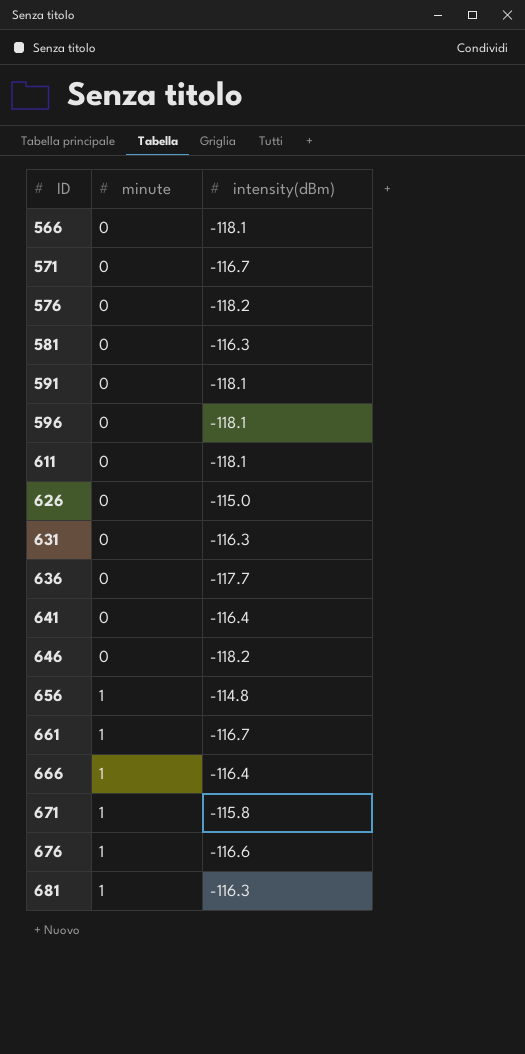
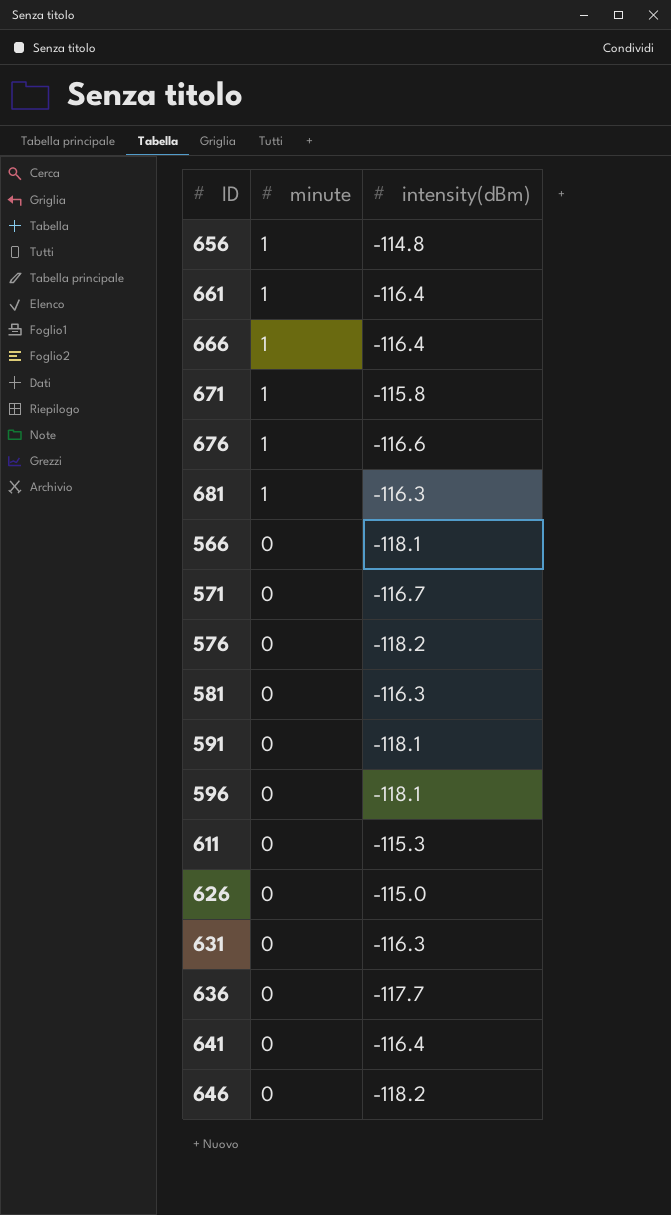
row order: ID ascending -> minute descending
661 | intensity(dBm): -116.7 -> -116.4
611 | intensity(dBm): -118.1 -> -115.3

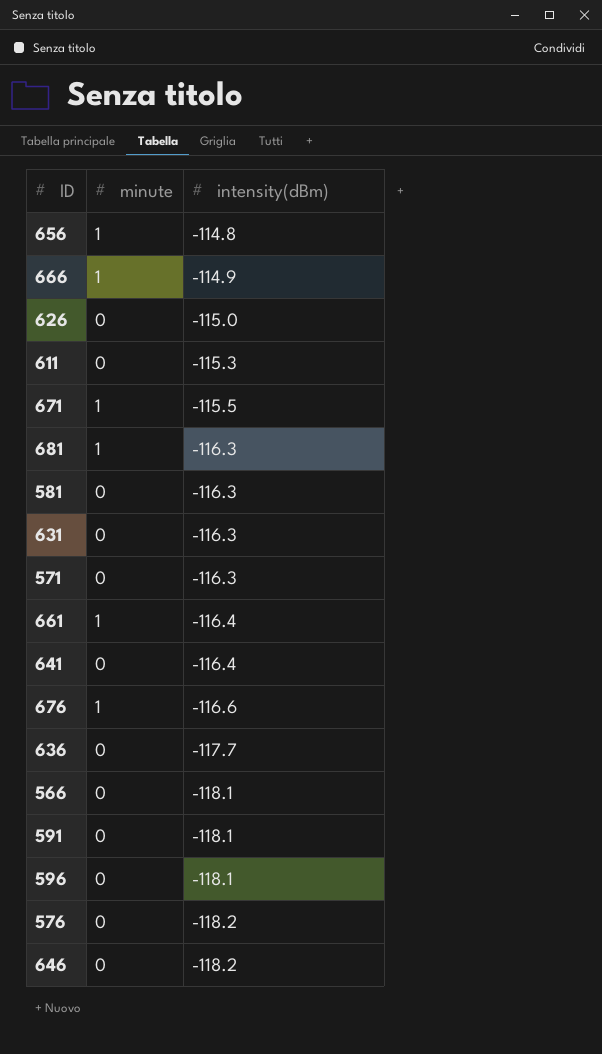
row order: minute descending -> intensity(dBm) descending
666 | intensity(dBm): -116.4 -> -114.9
671 | intensity(dBm): -115.8 -> -115.5
571 | intensity(dBm): -116.7 -> -116.3

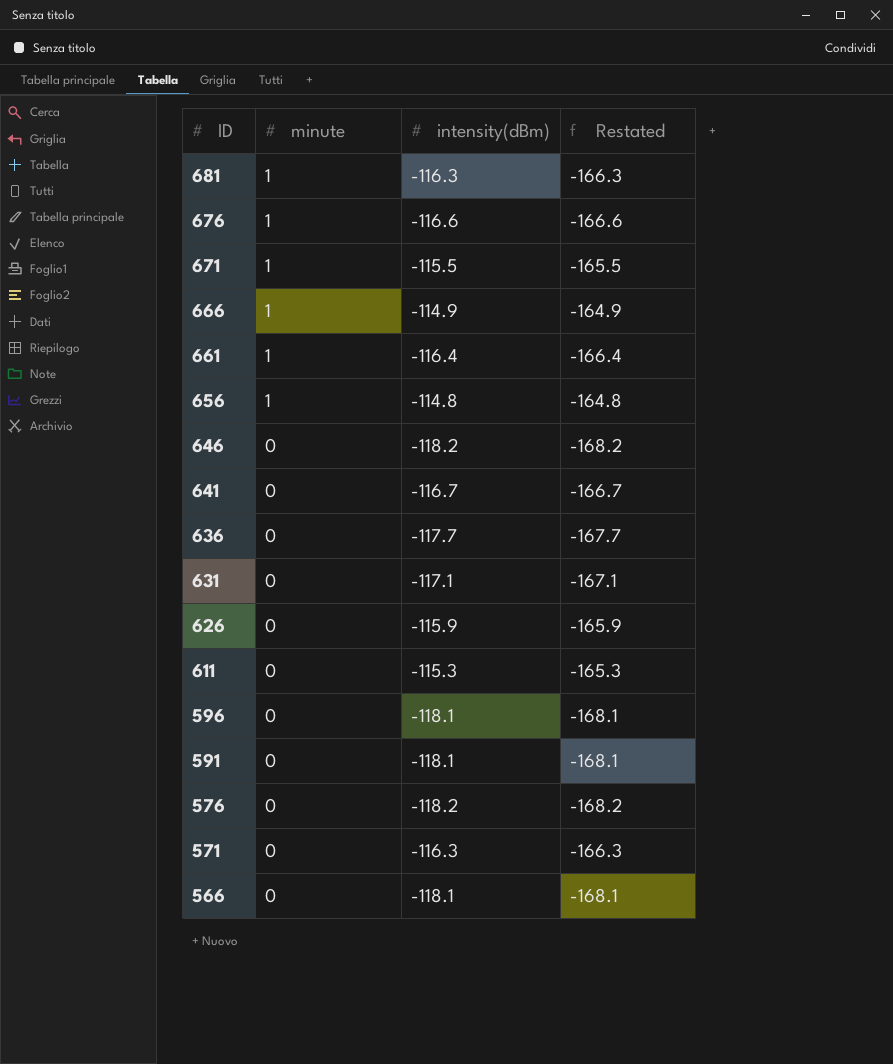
row order: intensity(dBm) descending -> ID descending
column Restated | formula: none -> [intensity(dBm)] - 50
row 581: 0 | -116.3 -> none
641 | intensity(dBm): -116.4 -> -116.7
631 | intensity(dBm): -116.3 -> -117.1
626 | intensity(dBm): -115.0 -> -115.9

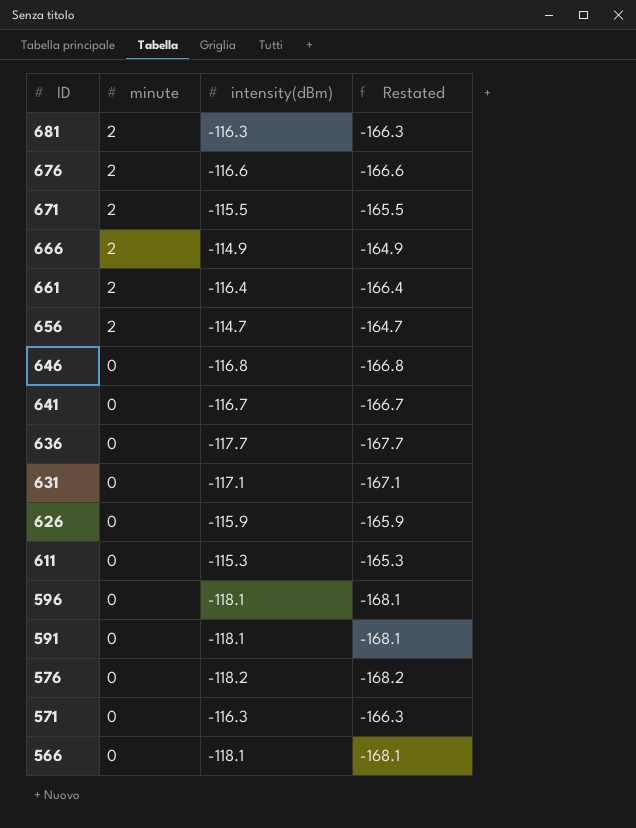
681 | minute: 1 -> 2
676 | minute: 1 -> 2
671 | minute: 1 -> 2
666 | minute: 1 -> 2
661 | minute: 1 -> 2
656 | minute: 1 -> 2
656 | intensity(dBm): -114.8 -> -114.7
656 | Restated: -164.8 -> -164.7
646 | intensity(dBm): -118.2 -> -116.8
646 | Restated: -168.2 -> -166.8

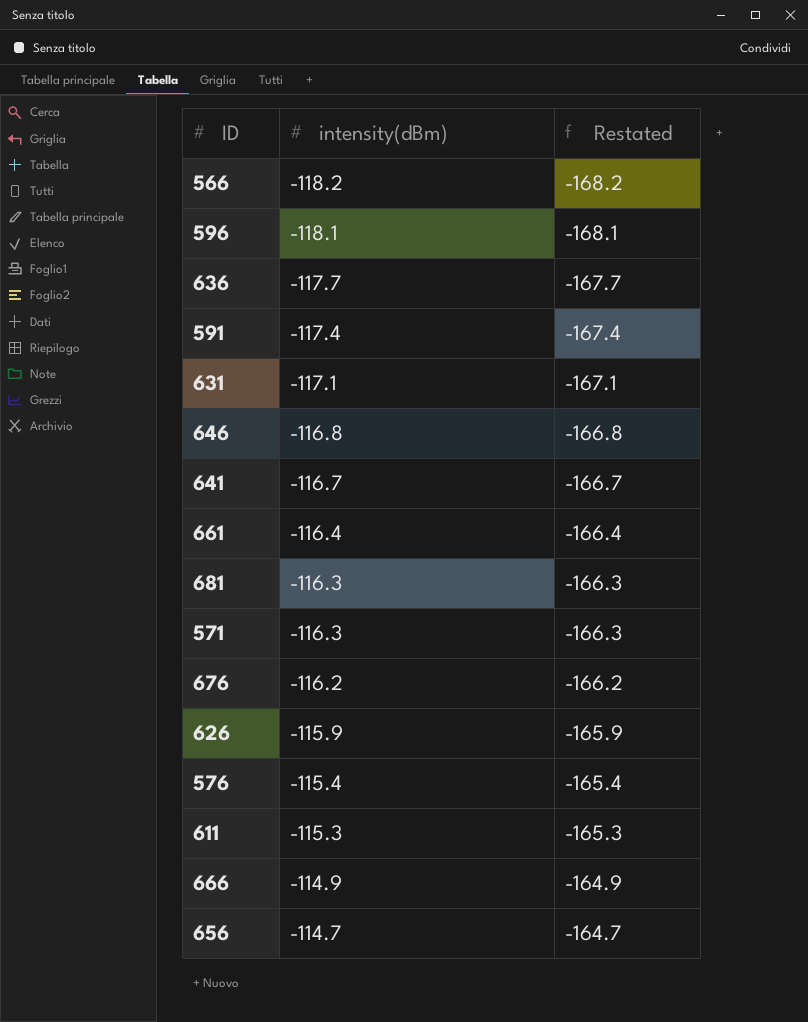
row order: ID descending -> intensity(dBm) ascending
column minute | position: 2 -> none
row 671: 2 | -115.5 | -165.5 -> none
566 | intensity(dBm): -118.1 -> -118.2
566 | Restated: -168.1 -> -168.2
591 | intensity(dBm): -118.1 -> -117.4
591 | Restated: -168.1 -> -167.4
676 | intensity(dBm): -116.6 -> -116.2
676 | Restated: -166.6 -> -166.2
576 | intensity(dBm): -118.2 -> -115.4
576 | Restated: -168.2 -> -165.4

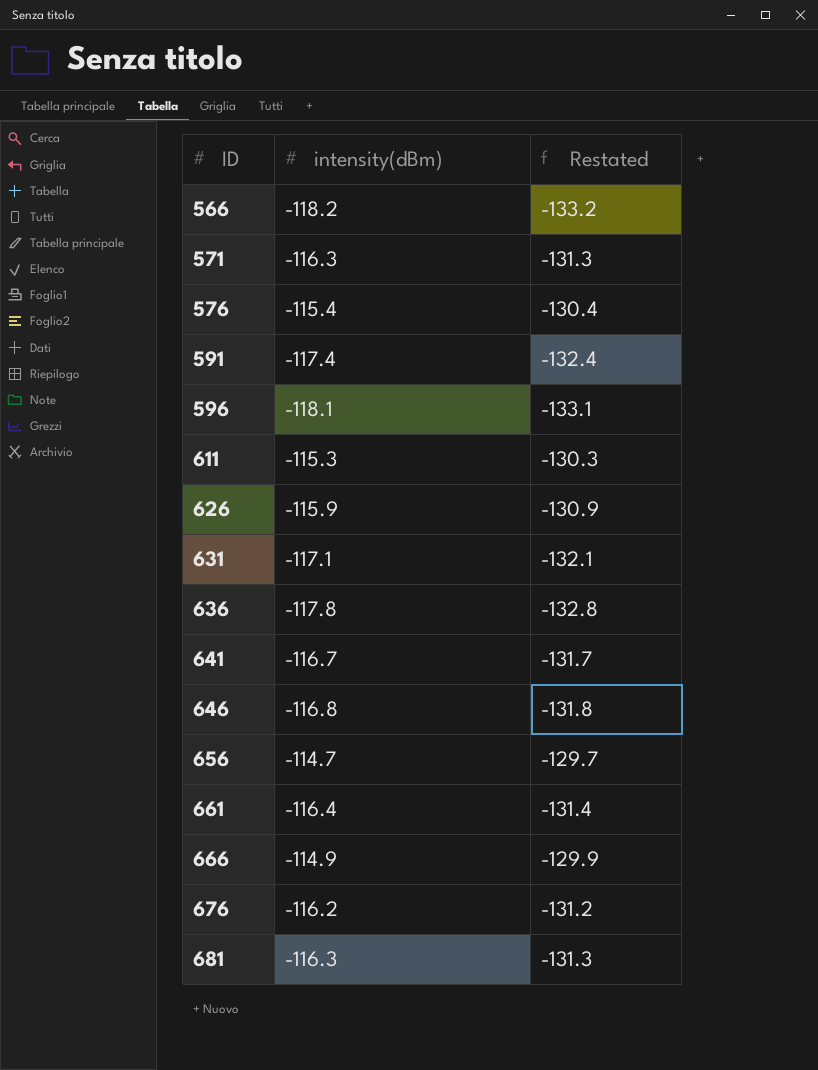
row order: intensity(dBm) ascending -> ID ascending
column Restated | formula: [intensity(dBm)] - 50 -> [intensity(dBm)] - 15
636 | intensity(dBm): -117.7 -> -117.8

